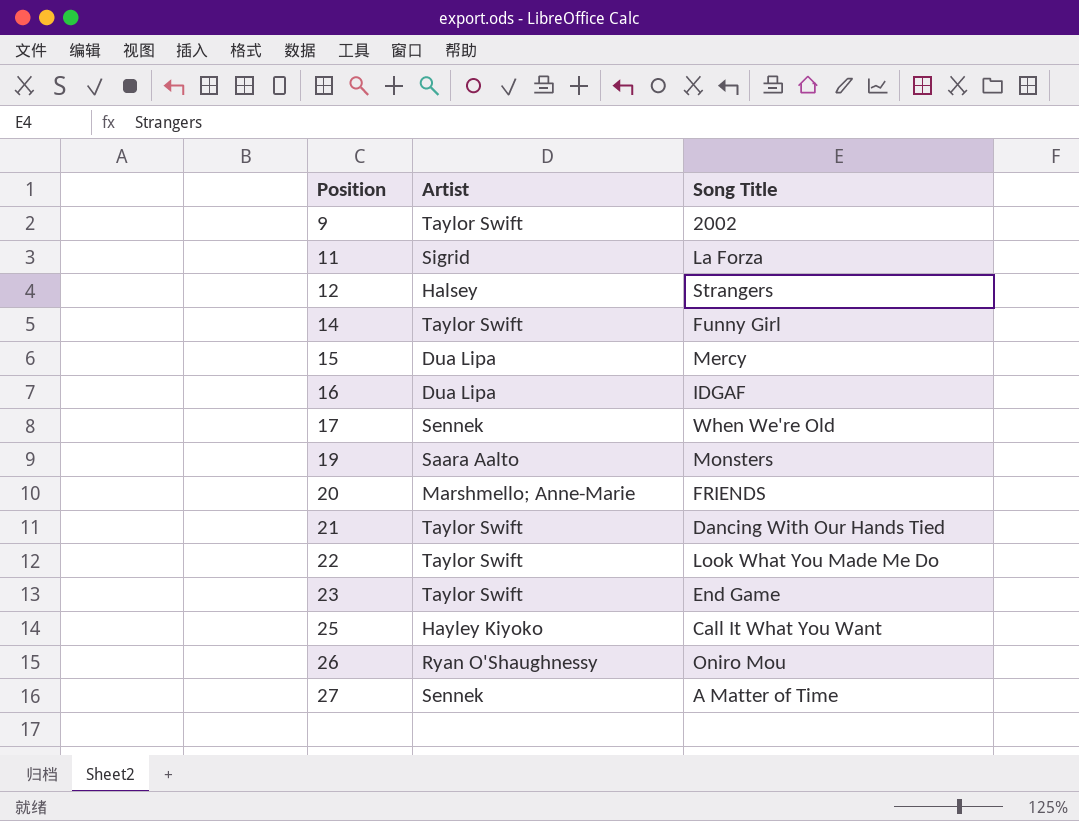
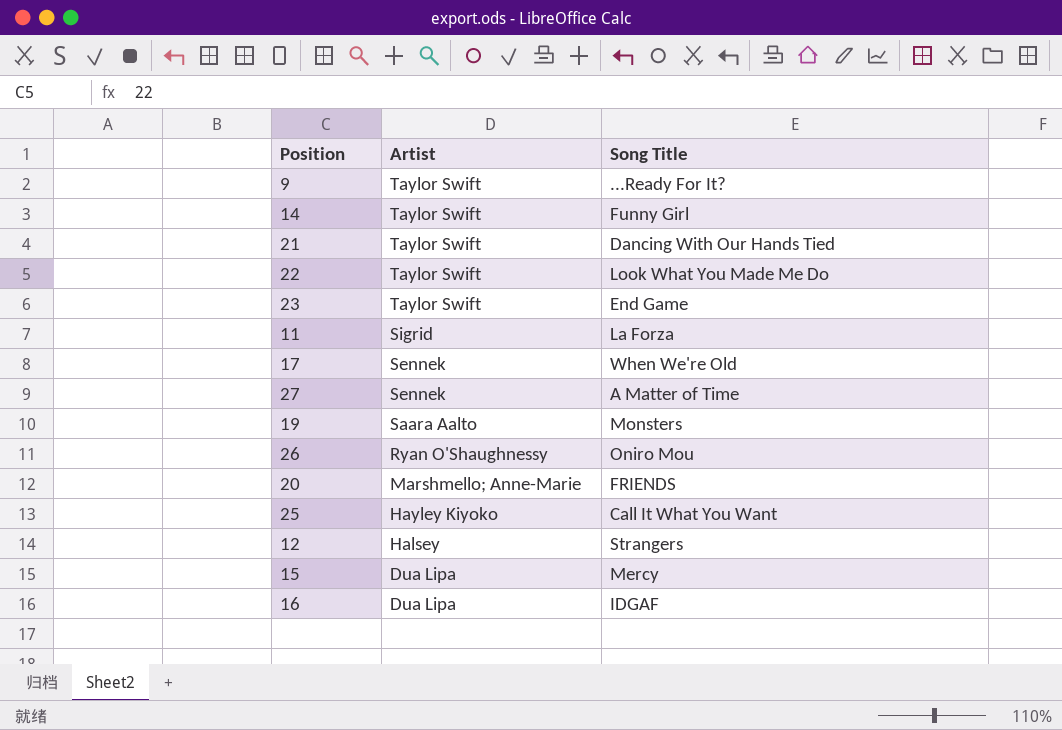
row order: Position ascending -> Artist descending
9 | Song Title: 2002 -> ...Ready For It?

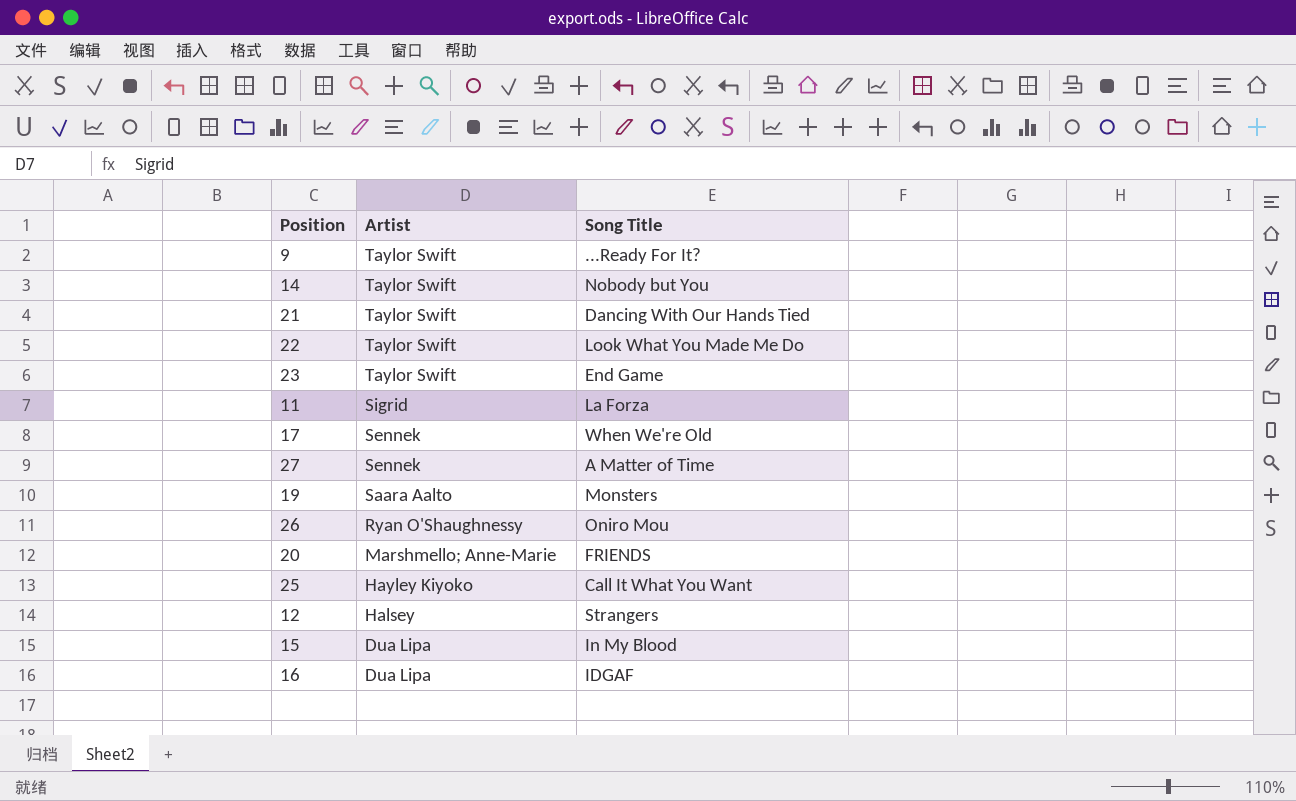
14 | Song Title: Funny Girl -> Nobody but You
15 | Song Title: Mercy -> In My Blood

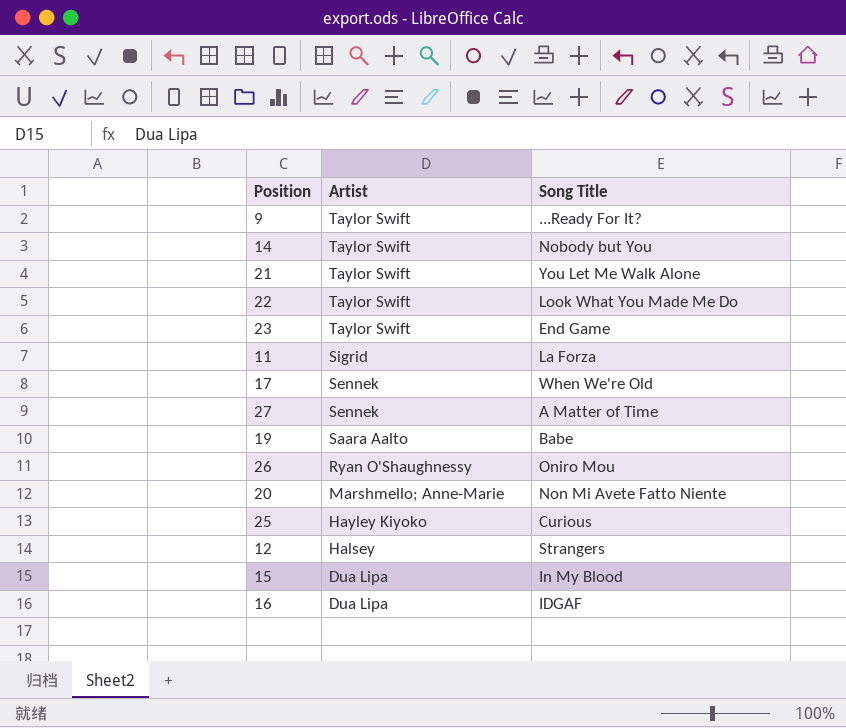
21 | Song Title: Dancing With Our Hands Tied -> You Let Me Walk Alone
19 | Song Title: Monsters -> Babe
20 | Song Title: FRIENDS -> Non Mi Avete Fatto Niente
25 | Song Title: Call It What You Want -> Curious

